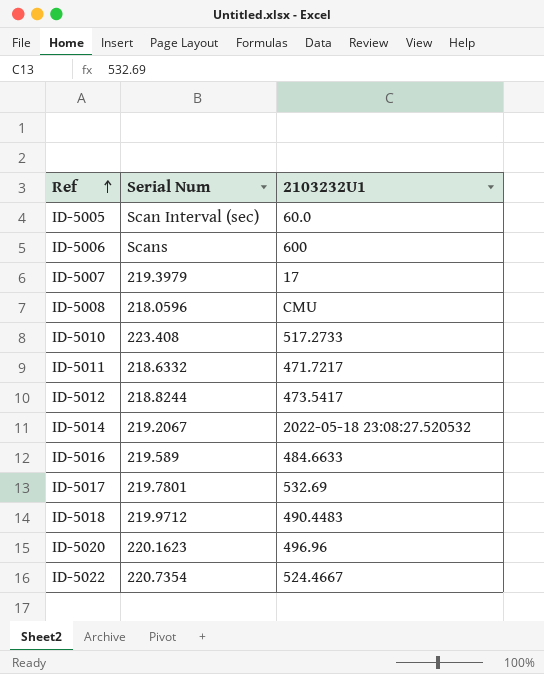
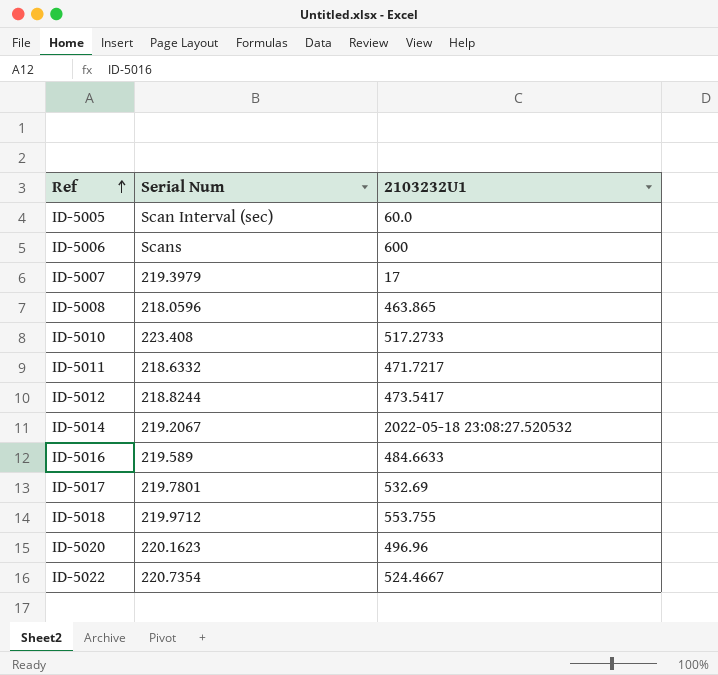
ID-5008 | 2103232U1: CMU -> 463.865
ID-5018 | 2103232U1: 490.4483 -> 553.755

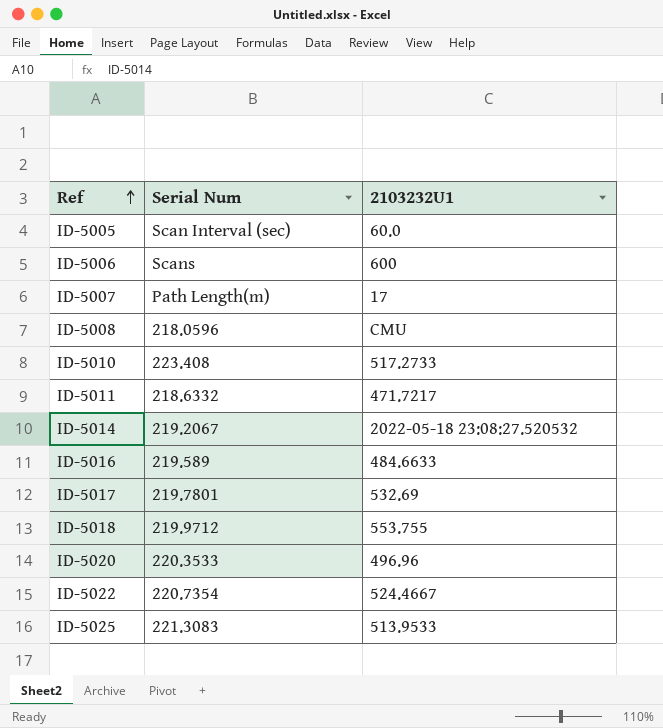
row ID-5012: 218.8244 | 473.5417 -> none
ID-5007 | Serial Num: 219.3979 -> Path Length(m)
ID-5008 | 2103232U1: 463.865 -> CMU
ID-5020 | Serial Num: 220.1623 -> 220.3533
row ID-5025: none -> 221.3083 | 513.9533

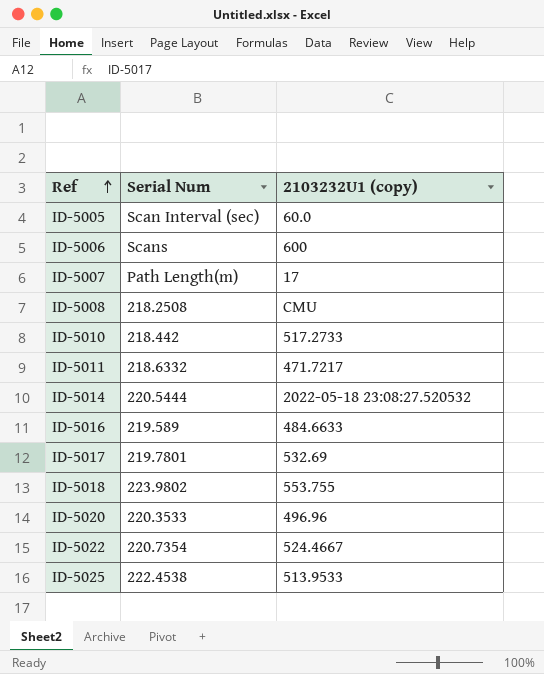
column name: 2103232U1 -> 2103232U1 (copy)
ID-5008 | Serial Num: 218.0596 -> 218.2508
ID-5010 | Serial Num: 223.408 -> 218.442
ID-5014 | Serial Num: 219.2067 -> 220.5444
ID-5018 | Serial Num: 219.9712 -> 223.9802
ID-5025 | Serial Num: 221.3083 -> 222.4538

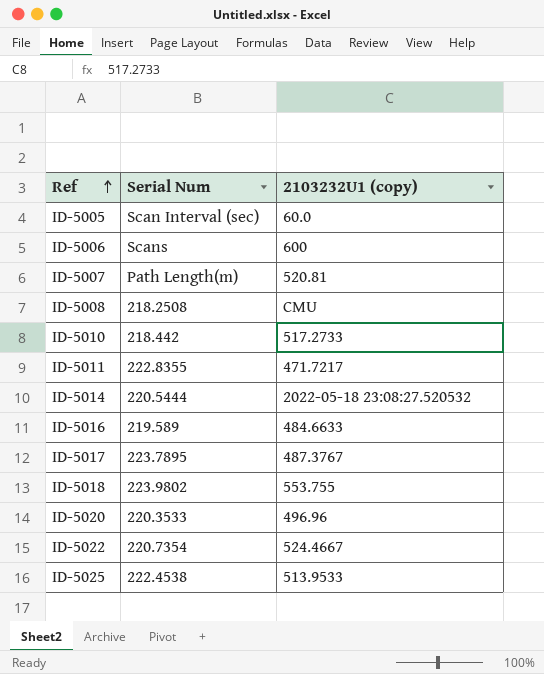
ID-5007 | 2103232U1 (copy): 17 -> 520.81
ID-5011 | Serial Num: 218.6332 -> 222.8355
ID-5017 | Serial Num: 219.7801 -> 223.7895
ID-5017 | 2103232U1 (copy): 532.69 -> 487.3767

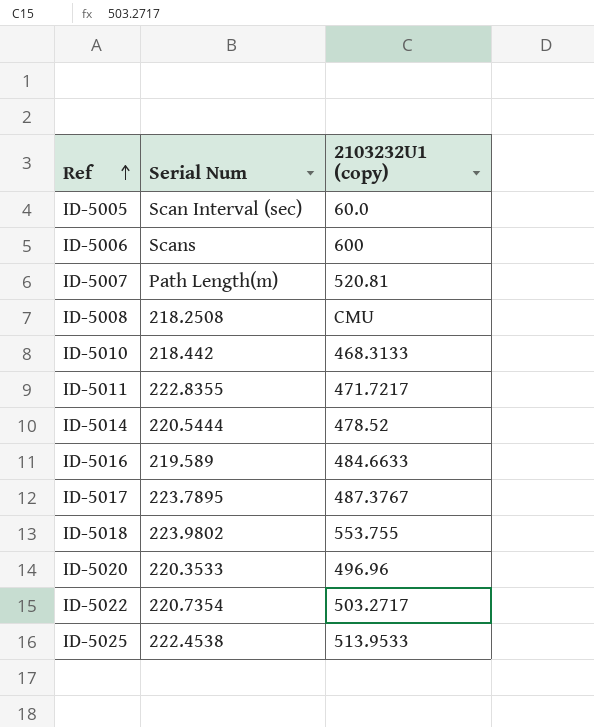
ID-5010 | 2103232U1 (copy): 517.2733 -> 468.3133
ID-5014 | 2103232U1 (copy): 2022-05-18 23:08:27.520532 -> 478.52
ID-5022 | 2103232U1 (copy): 524.4667 -> 503.2717

